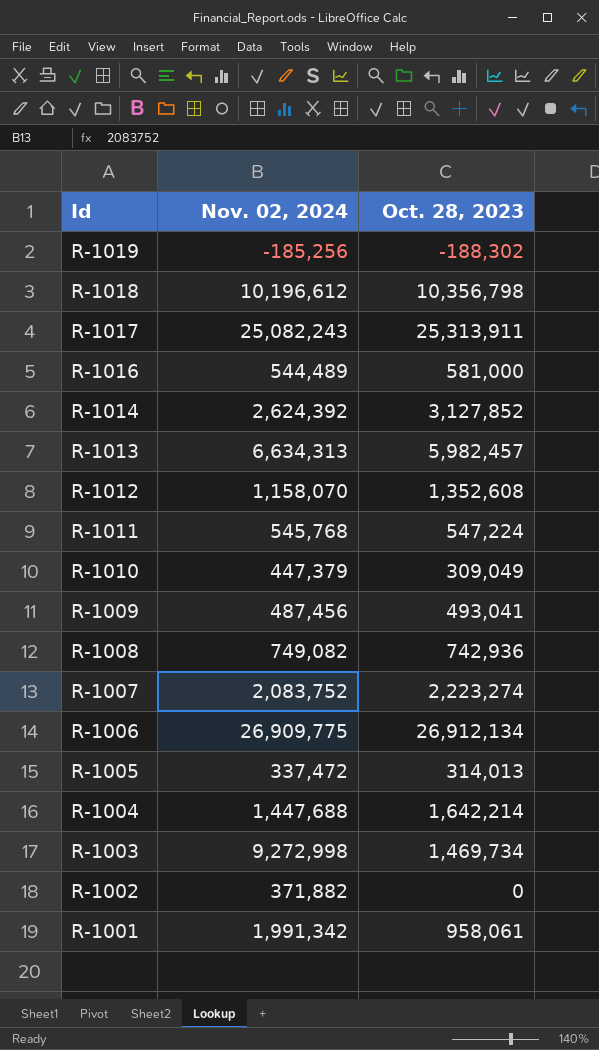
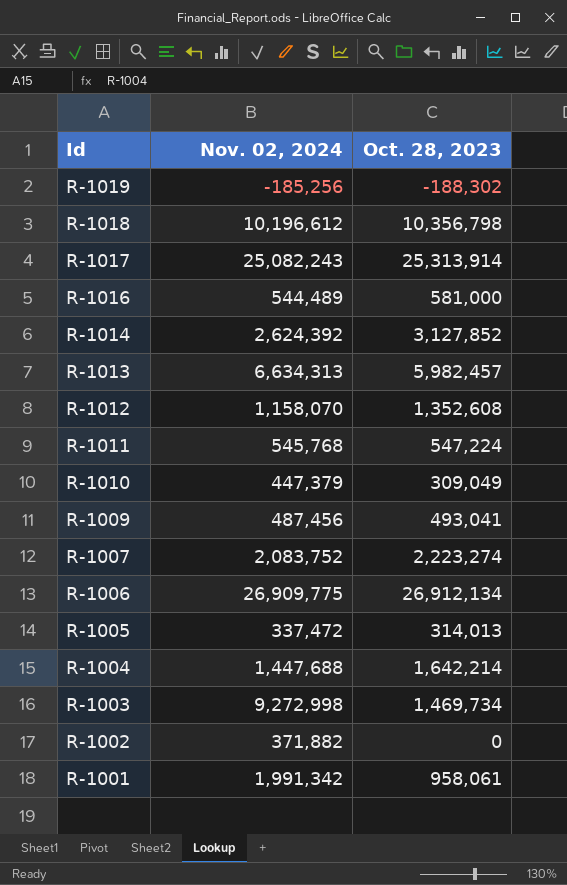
row R-1008: 749,082 | 742,936 -> none
R-1017 | Oct. 28, 2023: 25,313,911 -> 25,313,914

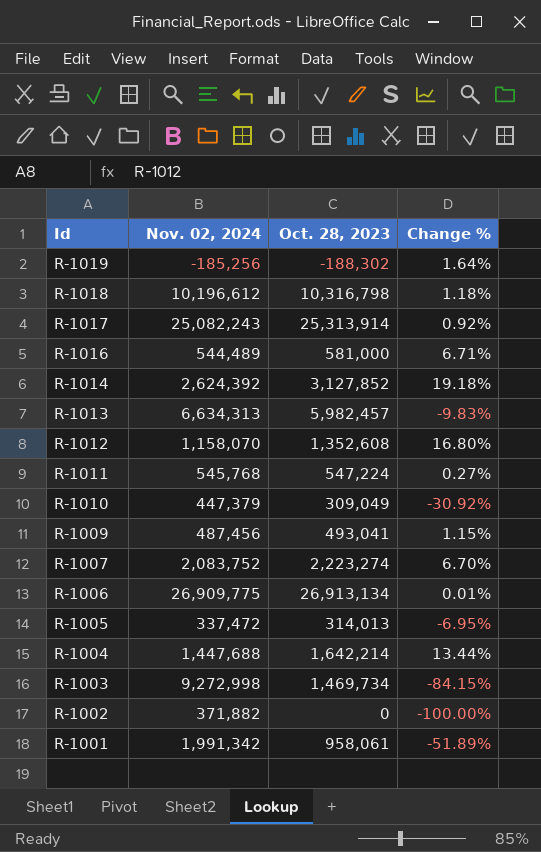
column Change % | formula: none -> ([Oct. 28, 2023] - [Nov. 02, 2024]) / [Nov. 02, 2024]
R-1018 | Oct. 28, 2023: 10,356,798 -> 10,316,798
R-1006 | Oct. 28, 2023: 26,912,134 -> 26,913,134

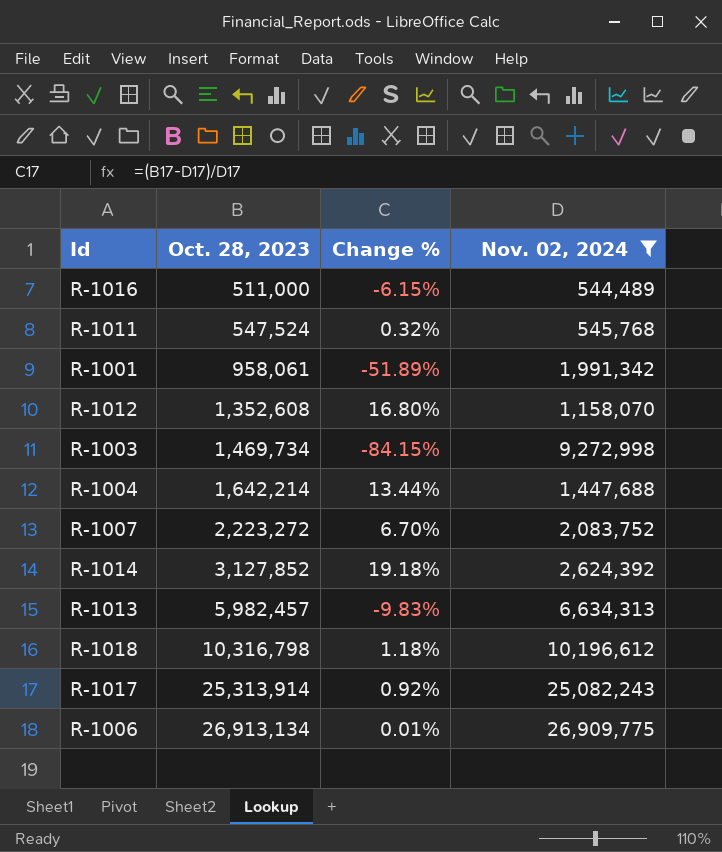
filter: none -> Nov. 02, 2024 >= 544,489
row order: Id descending -> Oct. 28, 2023 ascending
column Nov. 02, 2024 | position: 2 -> 4
R-1016 | Oct. 28, 2023: 581,000 -> 511,000
R-1016 | Change %: 6.71% -> -6.15%
R-1011 | Oct. 28, 2023: 547,224 -> 547,524
R-1011 | Change %: 0.27% -> 0.32%
R-1007 | Oct. 28, 2023: 2,223,274 -> 2,223,272

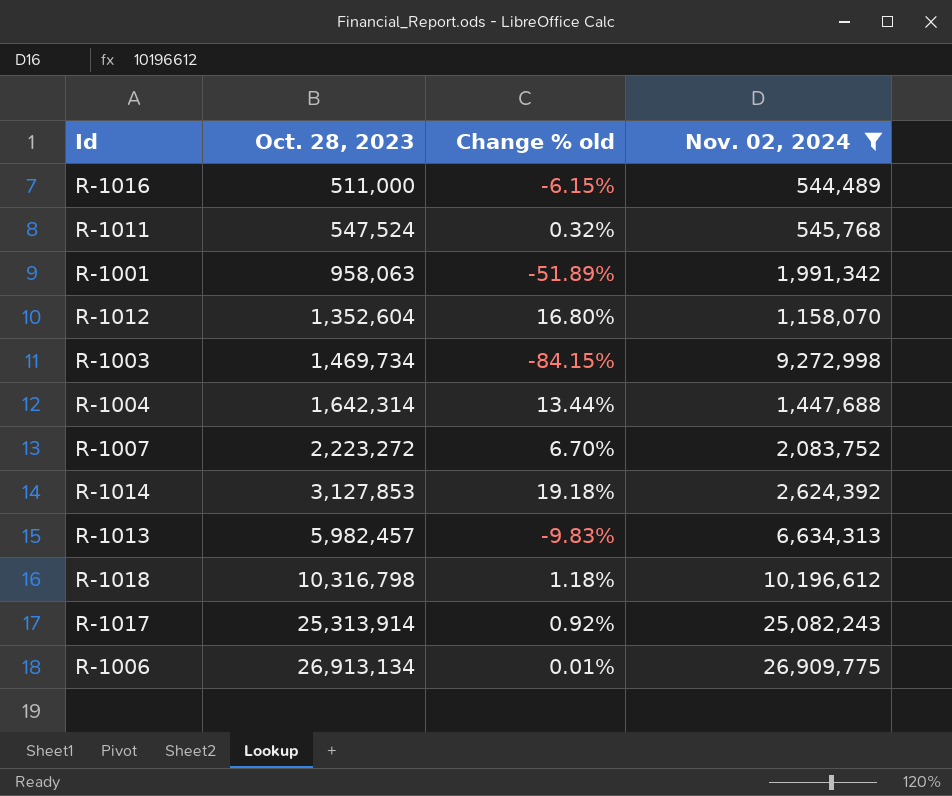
column name: Change % -> Change % old
R-1001 | Oct. 28, 2023: 958,061 -> 958,063
R-1012 | Oct. 28, 2023: 1,352,608 -> 1,352,604
R-1004 | Oct. 28, 2023: 1,642,214 -> 1,642,314
R-1014 | Oct. 28, 2023: 3,127,852 -> 3,127,853

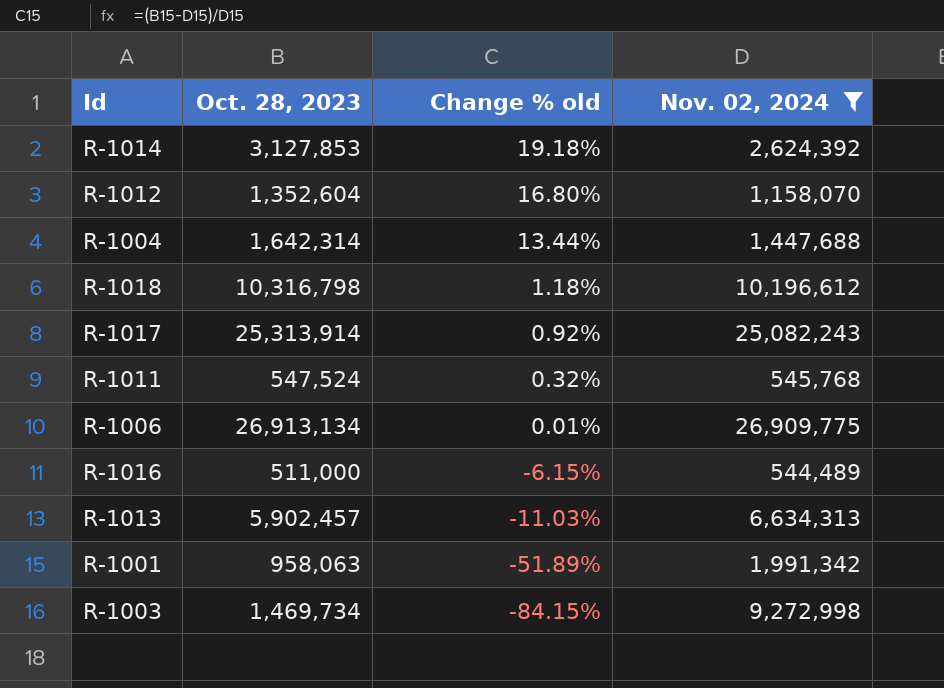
row order: Oct. 28, 2023 ascending -> Change % old descending
row R-1007: 2,223,272 | 6.70% | 2,083,752 -> none
R-1013 | Oct. 28, 2023: 5,982,457 -> 5,902,457
R-1013 | Change % old: -9.83% -> -11.03%

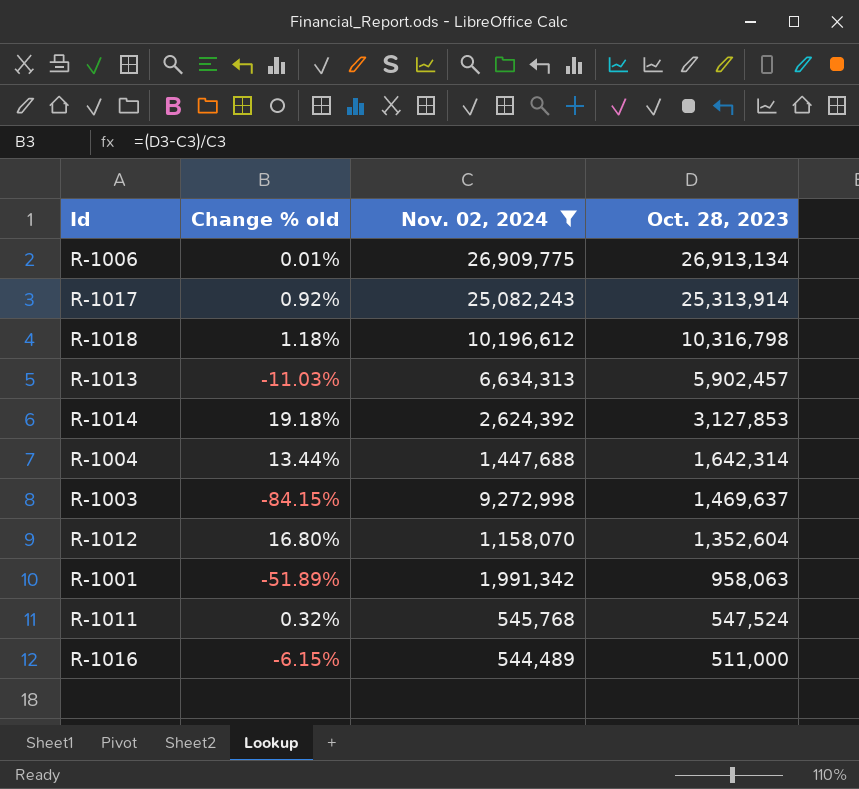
row order: Change % old descending -> Oct. 28, 2023 descending
column Oct. 28, 2023 | position: 2 -> 4
R-1003 | Oct. 28, 2023: 1,469,734 -> 1,469,637

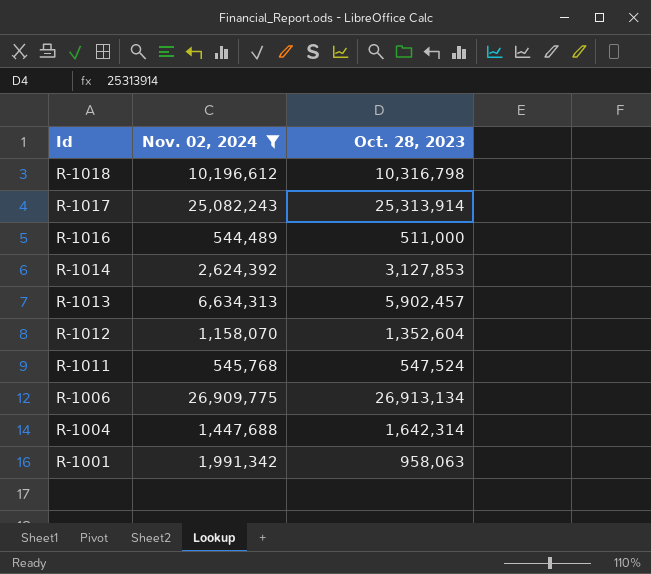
row order: Oct. 28, 2023 descending -> Id descending
column Change % old | formula: ([Oct. 28, 2023] - [Nov. 02, 2024]) / [Nov. 02, 2024] -> none
row R-1003: -84.15% | 9,272,998 | 1,469,637 -> none

